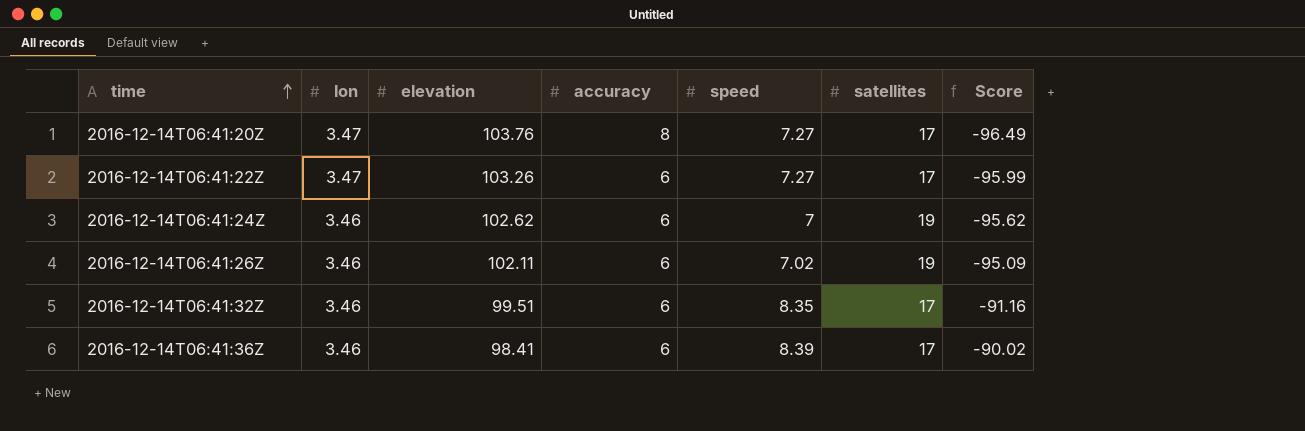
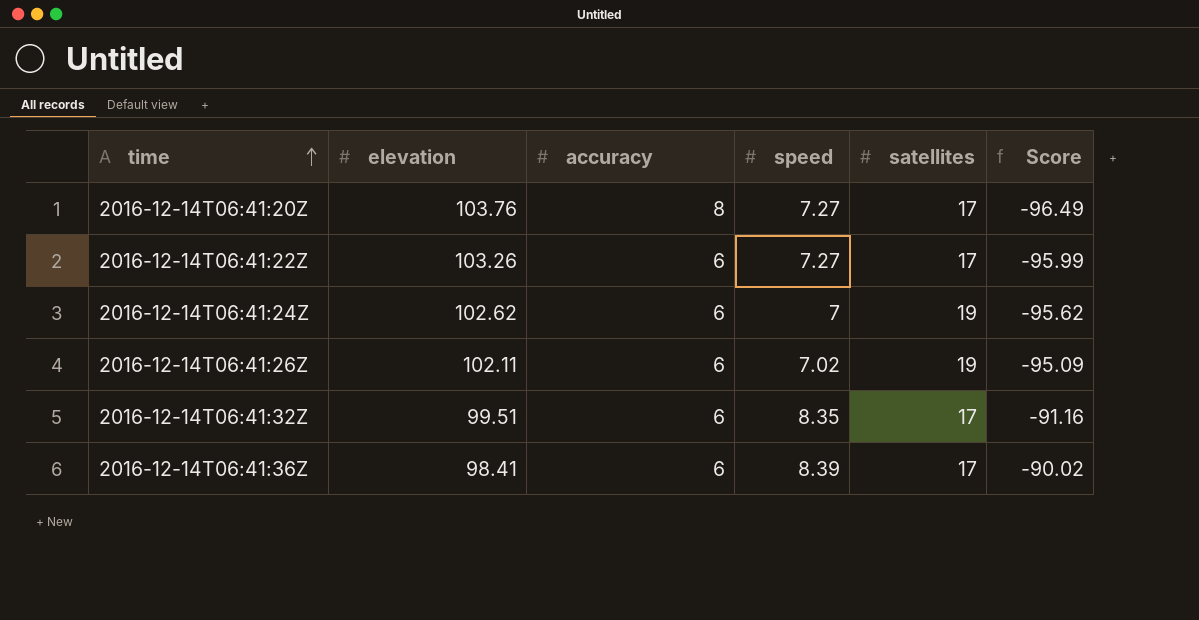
column lon | position: 2 -> none

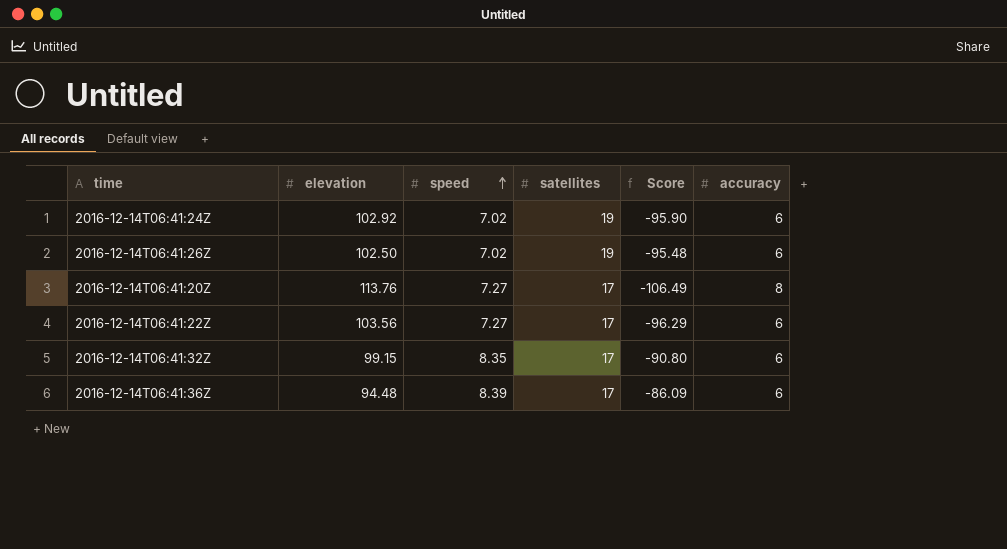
row order: time ascending -> speed ascending
column accuracy | position: 3 -> 6
2016-12-14T06:41:24Z | elevation: 102.62 -> 102.92
2016-12-14T06:41:24Z | speed: 7 -> 7.02
2016-12-14T06:41:24Z | Score: -95.62 -> -95.90
2016-12-14T06:41:26Z | elevation: 102.11 -> 102.50
2016-12-14T06:41:26Z | Score: -95.09 -> -95.48
2016-12-14T06:41:20Z | elevation: 103.76 -> 113.76
2016-12-14T06:41:20Z | Score: -96.49 -> -106.49
2016-12-14T06:41:22Z | elevation: 103.26 -> 103.56
2016-12-14T06:41:22Z | Score: -95.99 -> -96.29
2016-12-14T06:41:32Z | elevation: 99.51 -> 99.15
2016-12-14T06:41:32Z | Score: -91.16 -> -90.80
2016-12-14T06:41:36Z | elevation: 98.41 -> 94.48
2016-12-14T06:41:36Z | Score: -90.02 -> -86.09

